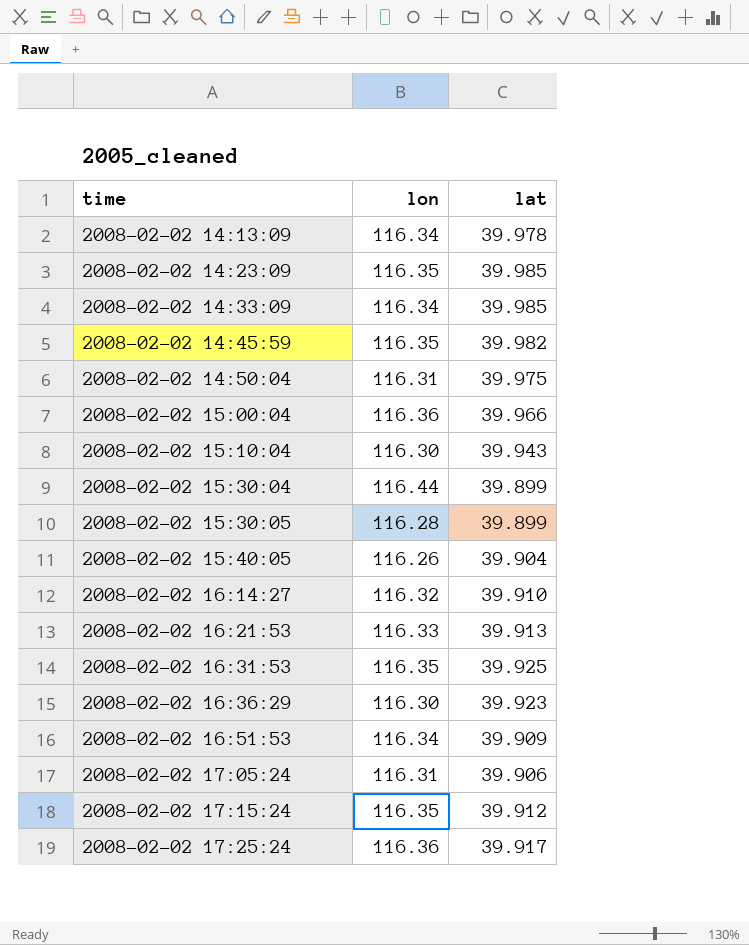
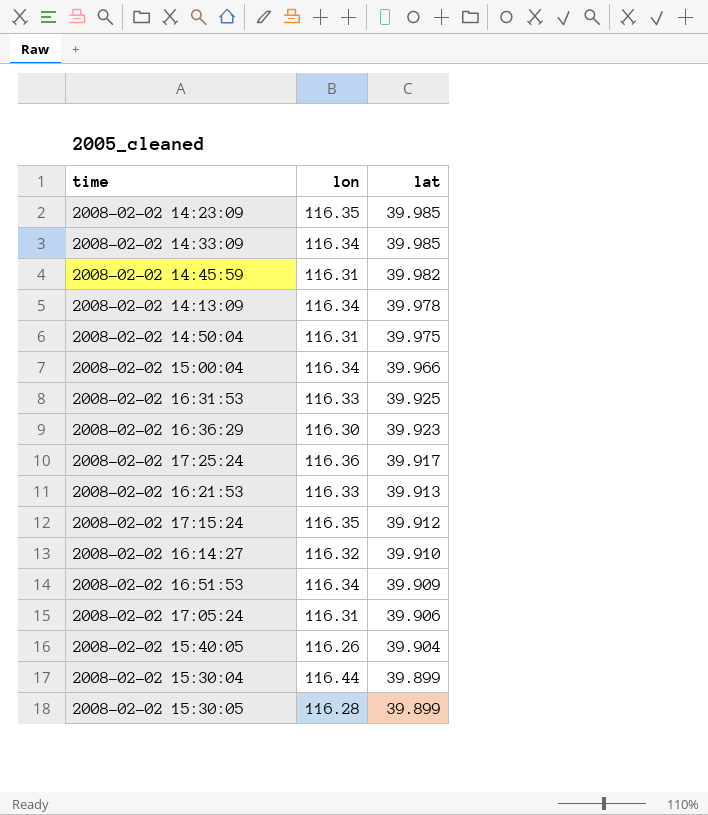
row order: time ascending -> lat descending
row 2008-02-02 15:10:04: 116.30 | 39.943 -> none
2008-02-02 14:45:59 | lon: 116.35 -> 116.31
2008-02-02 15:00:04 | lon: 116.36 -> 116.34
2008-02-02 16:31:53 | lon: 116.35 -> 116.33

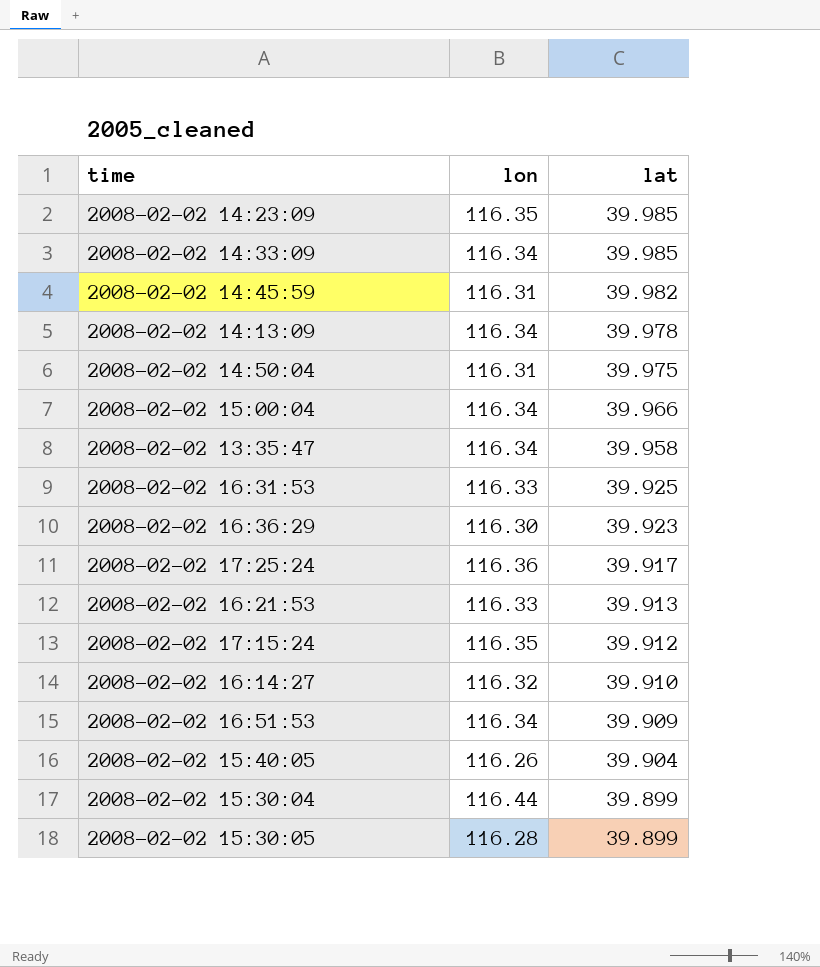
row 2008-02-02 17:05:24: 116.31 | 39.906 -> none
row 2008-02-02 13:35:47: none -> 116.34 | 39.958

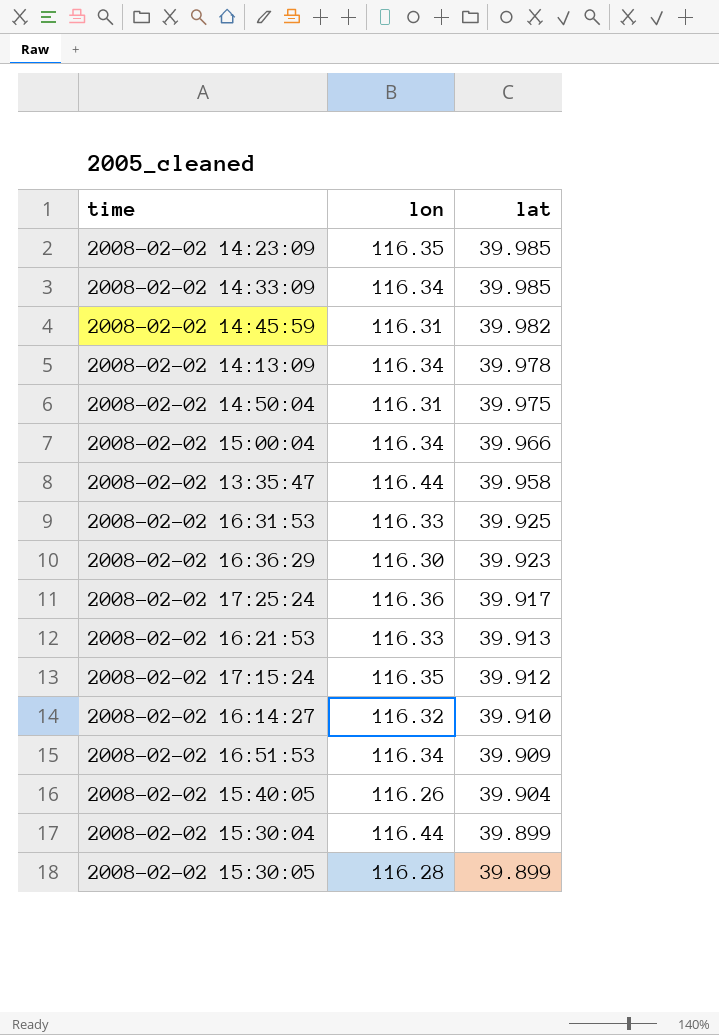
2008-02-02 13:35:47 | lon: 116.34 -> 116.44

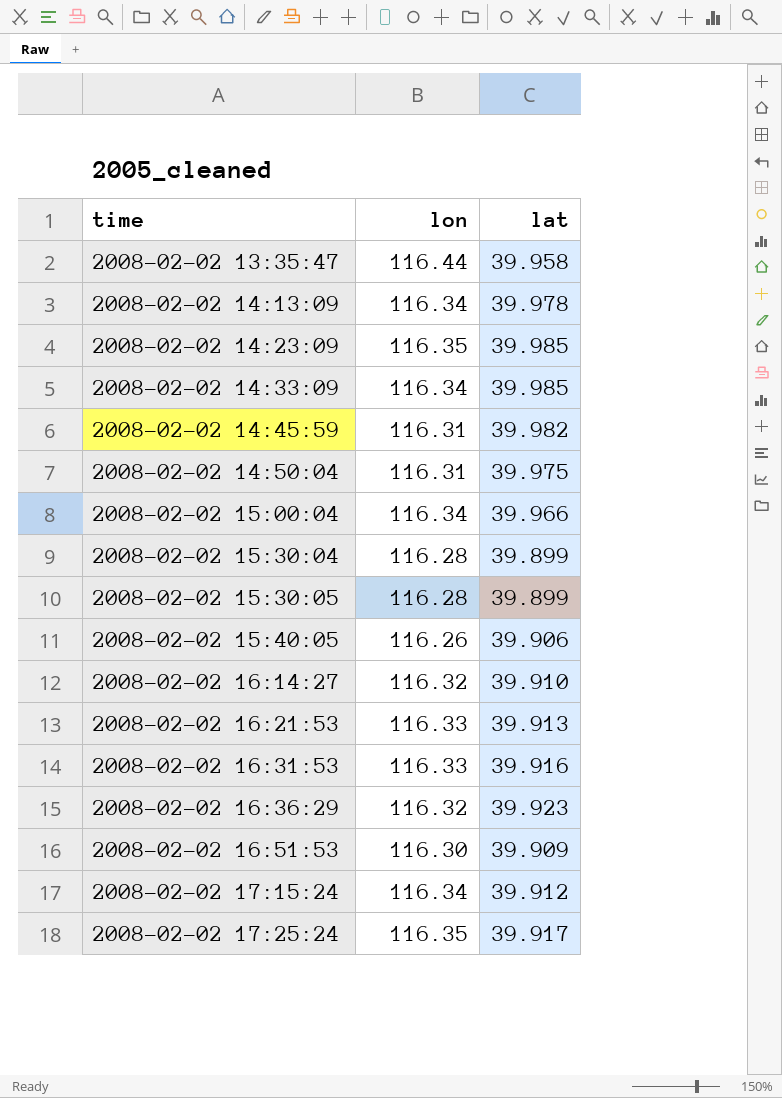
row order: lat descending -> time ascending
2008-02-02 15:30:04 | lon: 116.44 -> 116.28
2008-02-02 15:40:05 | lat: 39.904 -> 39.906
2008-02-02 16:31:53 | lat: 39.925 -> 39.916
2008-02-02 16:36:29 | lon: 116.30 -> 116.32
2008-02-02 16:51:53 | lon: 116.34 -> 116.30
2008-02-02 17:15:24 | lon: 116.35 -> 116.34
2008-02-02 17:25:24 | lon: 116.36 -> 116.35

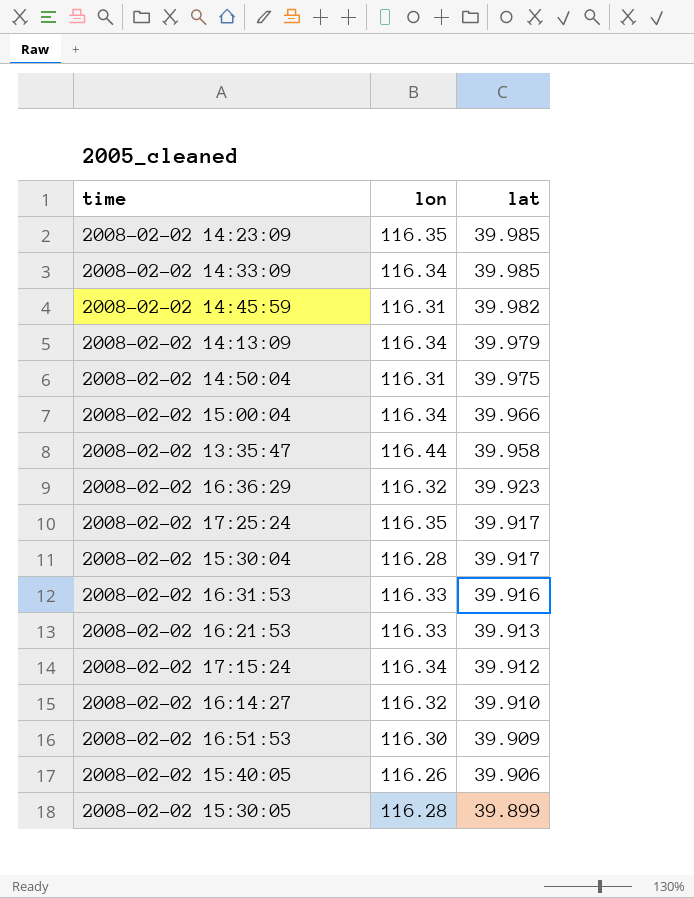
row order: time ascending -> lat descending
2008-02-02 14:13:09 | lat: 39.978 -> 39.979
2008-02-02 15:30:04 | lat: 39.899 -> 39.917

